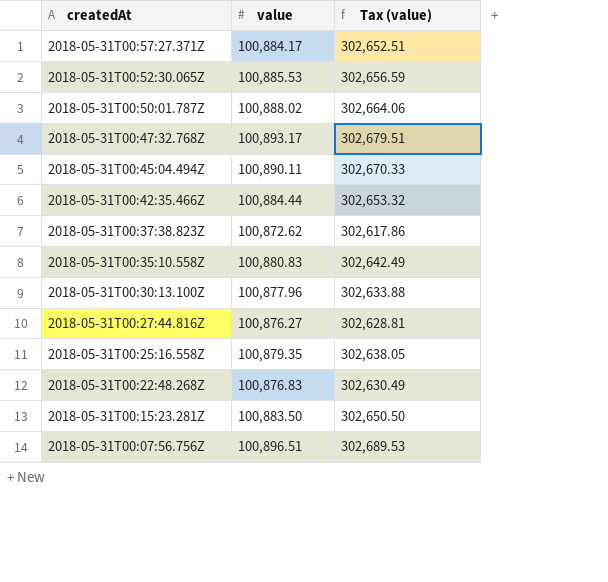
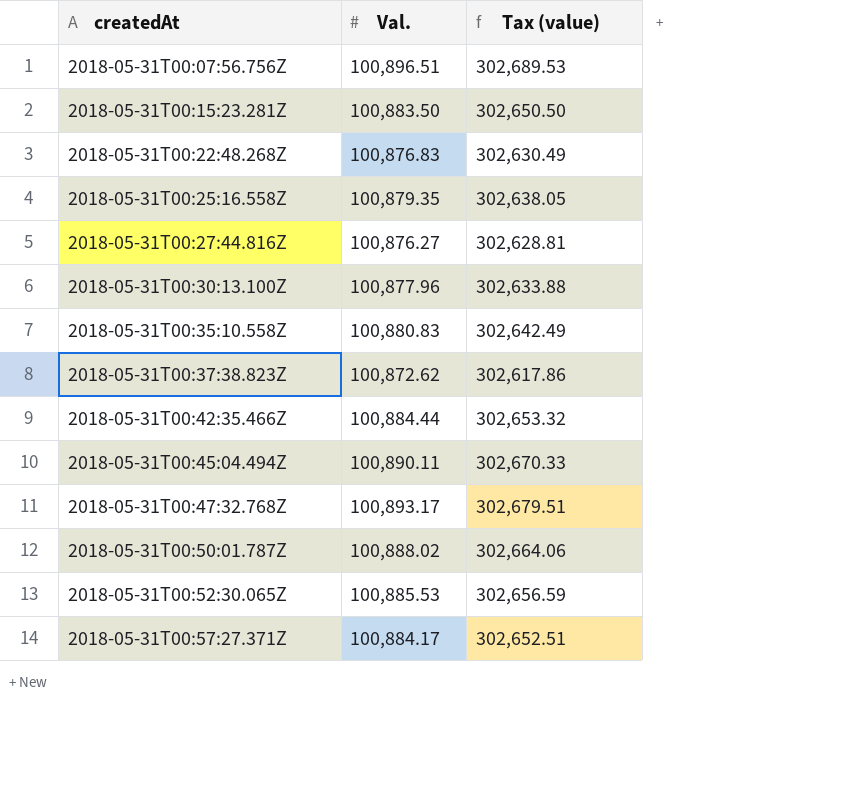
row order: createdAt descending -> createdAt ascending
column name: value -> Val.

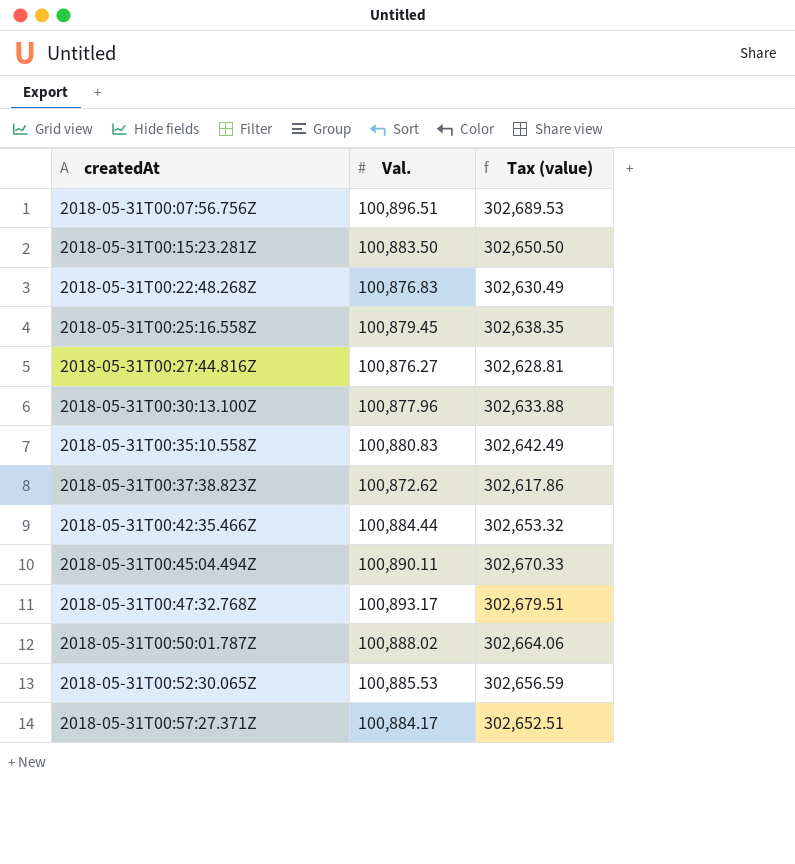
2018-05-31T00:25:16.558Z | Val.: 100,879.35 -> 100,879.45
2018-05-31T00:25:16.558Z | Tax (value): 302,638.05 -> 302,638.35

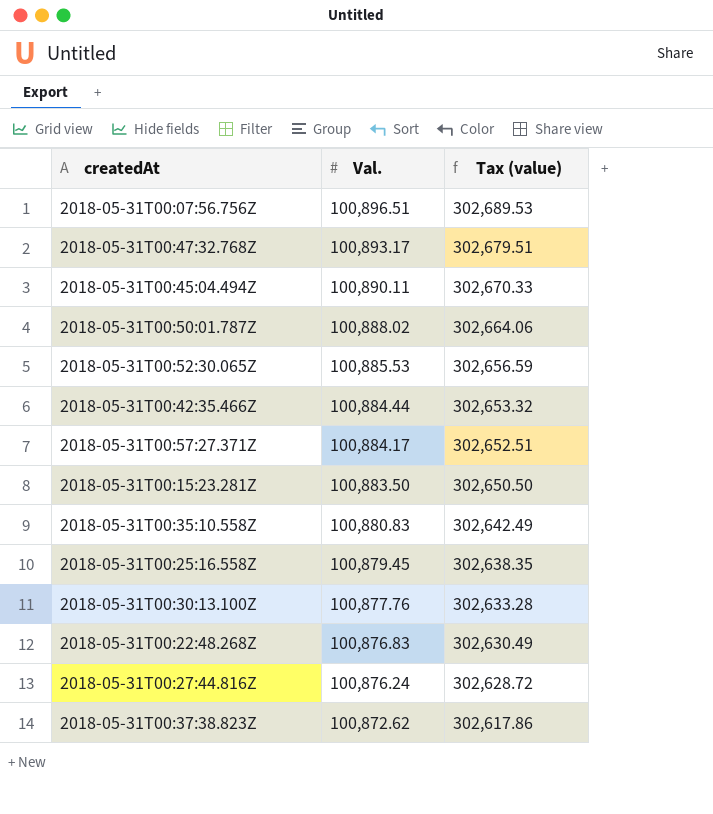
row order: createdAt ascending -> Val. descending
2018-05-31T00:30:13.100Z | Val.: 100,877.96 -> 100,877.76
2018-05-31T00:30:13.100Z | Tax (value): 302,633.88 -> 302,633.28
2018-05-31T00:27:44.816Z | Val.: 100,876.27 -> 100,876.24
2018-05-31T00:27:44.816Z | Tax (value): 302,628.81 -> 302,628.72

